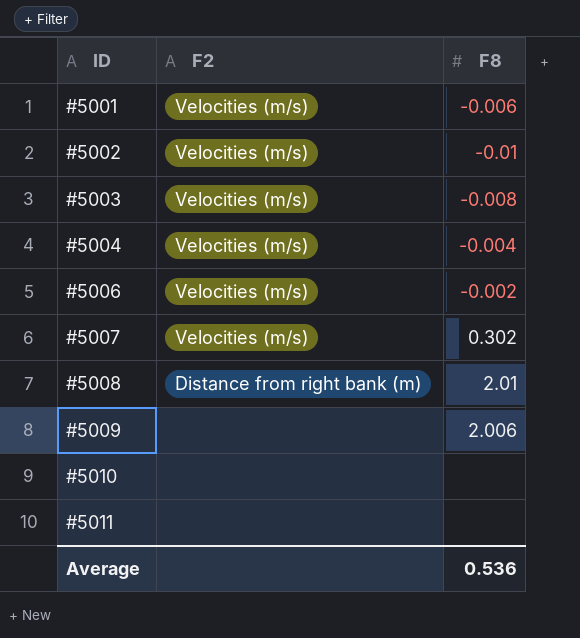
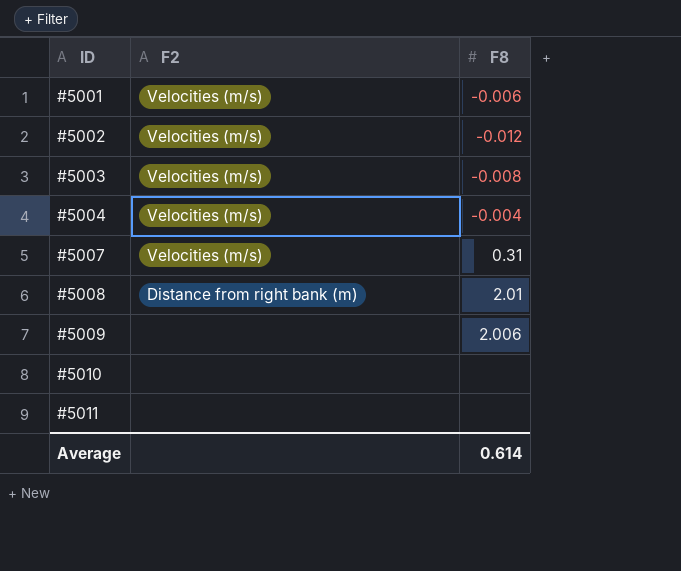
row #5006: Velocities (m/s) | -0.002 -> none
#5002 | F8: -0.01 -> -0.012
#5007 | F8: 0.302 -> 0.31
Average | F8: 0.536 -> 0.614

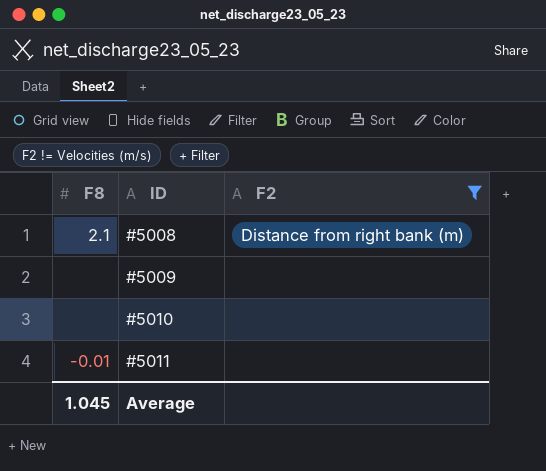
filter: none -> F2 != Velocities (m/s)
column F8 | position: 3 -> 1
#5008 | F8: 2.01 -> 2.1
#5009 | F8: 2.006 -> none
#5011 | F8: none -> -0.01
Average | F8: 0.614 -> 1.045

